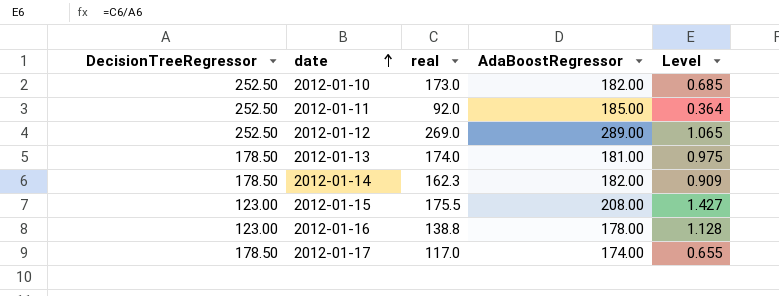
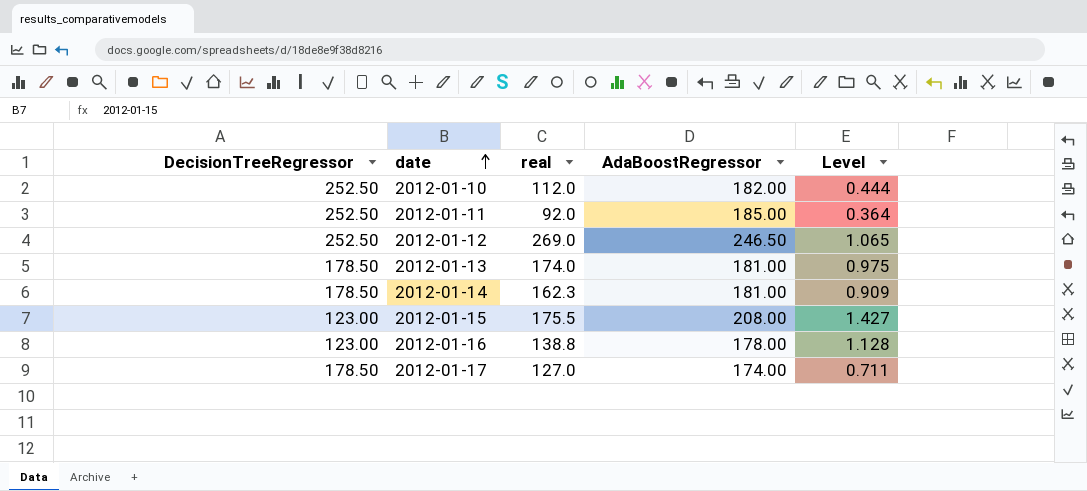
2012-01-10 | real: 173.0 -> 112.0
2012-01-10 | Level: 0.685 -> 0.444
2012-01-12 | AdaBoostRegressor: 289.00 -> 246.50
2012-01-14 | AdaBoostRegressor: 182.00 -> 181.00
2012-01-17 | real: 117.0 -> 127.0
2012-01-17 | Level: 0.655 -> 0.711

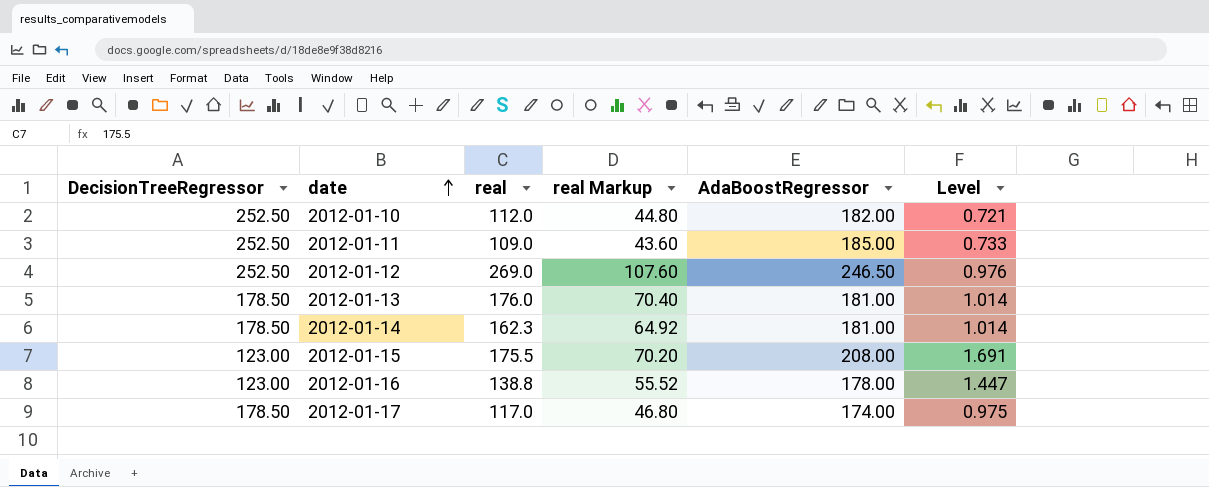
column real Markup | formula: none -> [real] * 0.4
column Level | formula: [real] / [DecisionTreeRegressor] -> [AdaBoostRegressor] / [DecisionTreeRegressor]
2012-01-11 | real: 92.0 -> 109.0
2012-01-13 | real: 174.0 -> 176.0
2012-01-17 | real: 127.0 -> 117.0

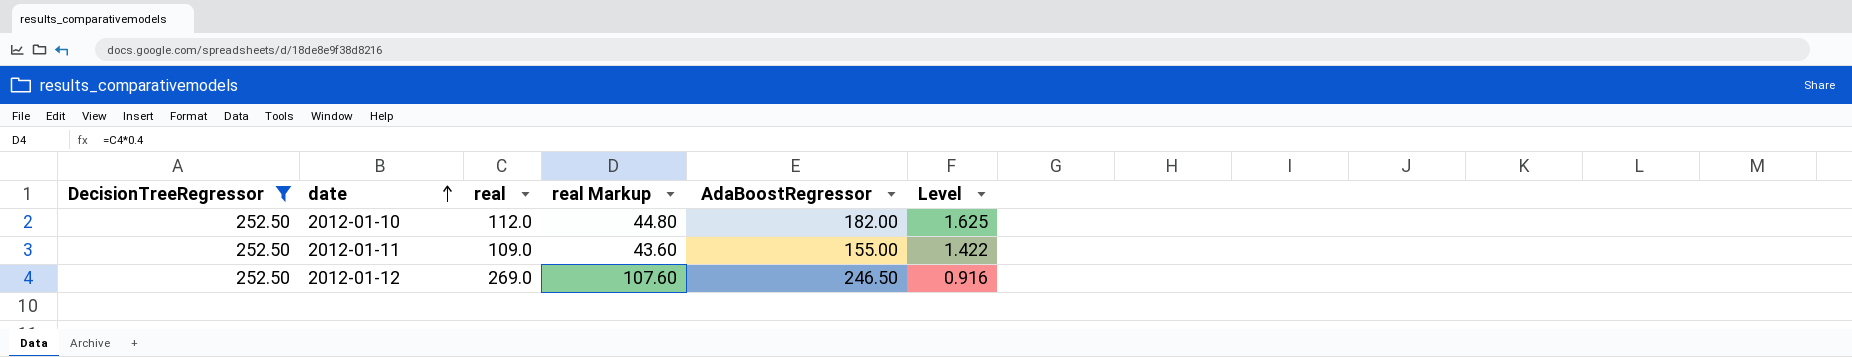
filter: none -> DecisionTreeRegressor = 252.50
column Level | formula: [AdaBoostRegressor] / [DecisionTreeRegressor] -> [AdaBoostRegressor] / [real]
2012-01-11 | AdaBoostRegressor: 185.00 -> 155.00

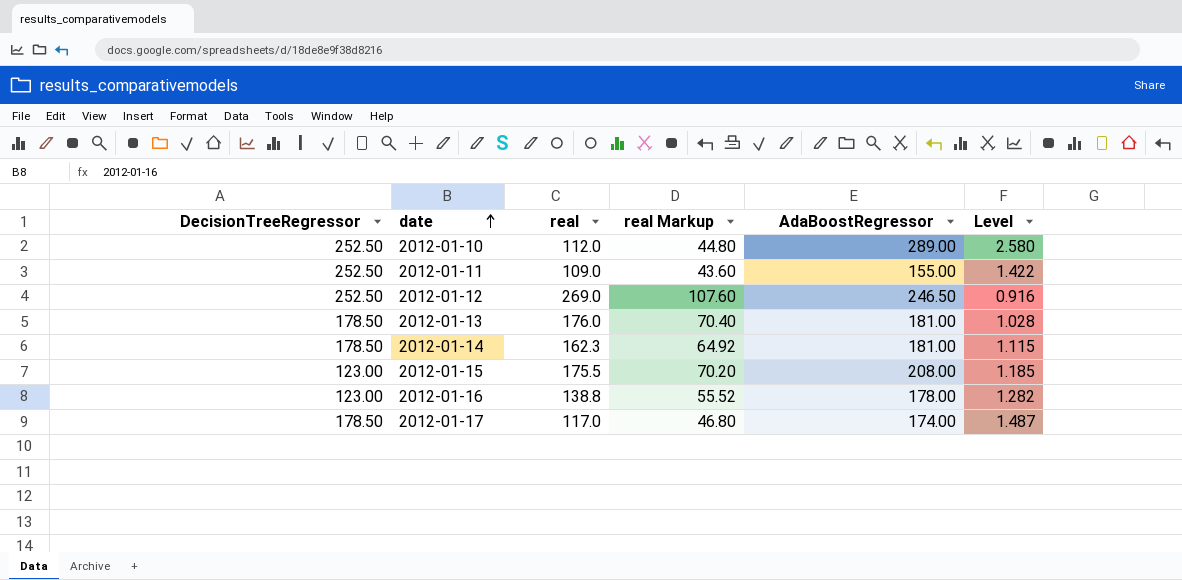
filter: DecisionTreeRegressor = 252.50 -> none
2012-01-10 | AdaBoostRegressor: 182.00 -> 289.00
2012-01-10 | Level: 1.625 -> 2.580

